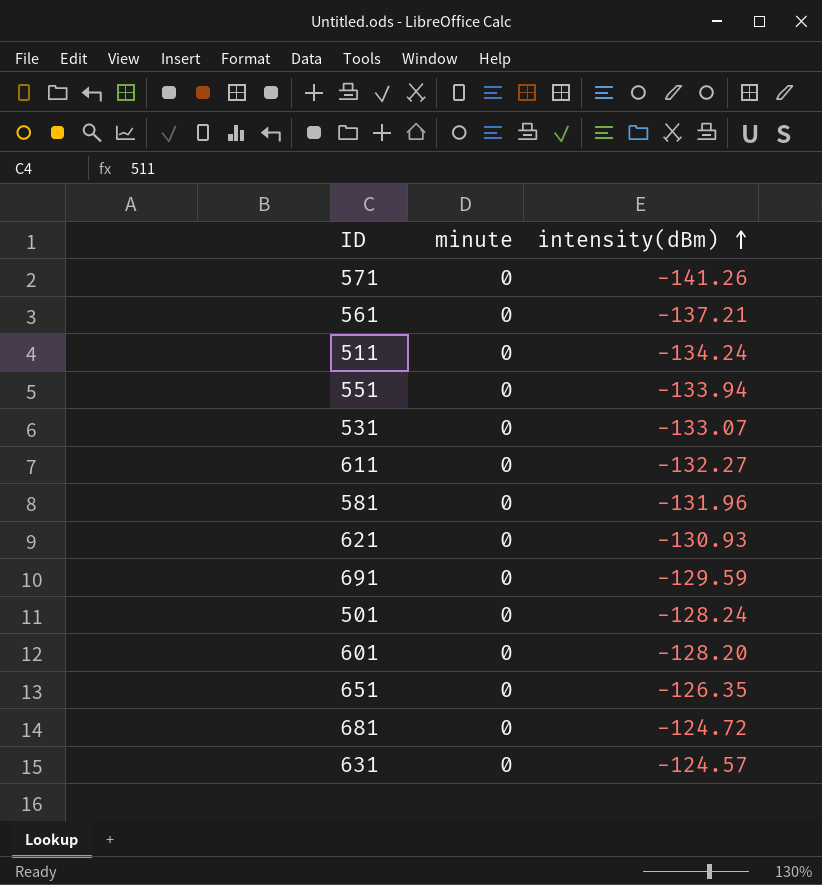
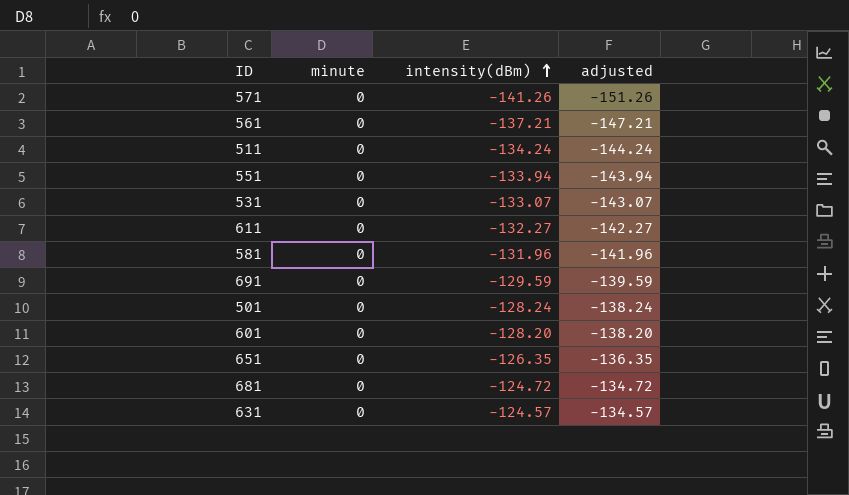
column adjusted | formula: none -> [intensity(dBm)] - 10
row 621: 0 | -130.93 -> none

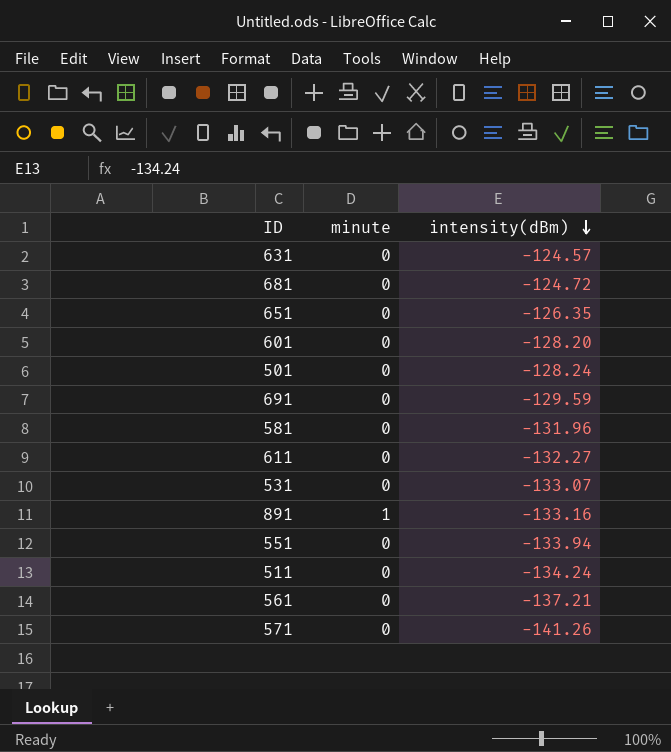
row order: intensity(dBm) ascending -> intensity(dBm) descending
column adjusted | formula: [intensity(dBm)] - 10 -> none
row 891: none -> 1 | -133.16

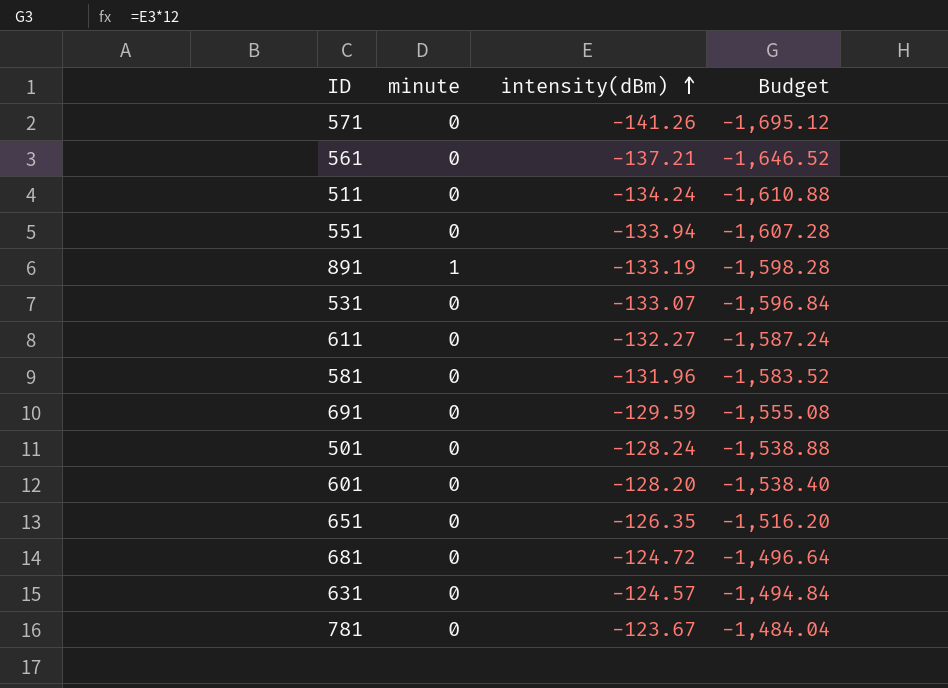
row order: intensity(dBm) descending -> intensity(dBm) ascending
column Budget | formula: none -> [intensity(dBm)] * 12
891 | intensity(dBm): -133.16 -> -133.19
row 781: none -> 0 | -123.67 | -1,484.04

